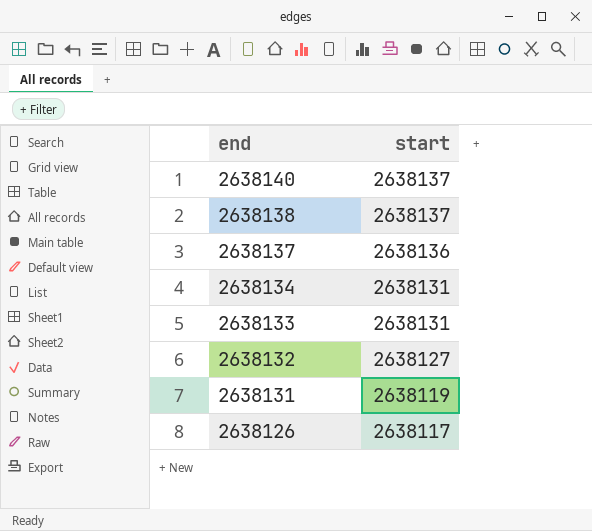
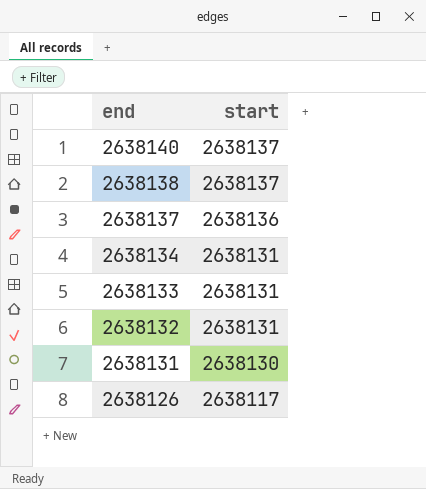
2638132 | start: 2638127 -> 2638131
2638131 | start: 2638119 -> 2638130

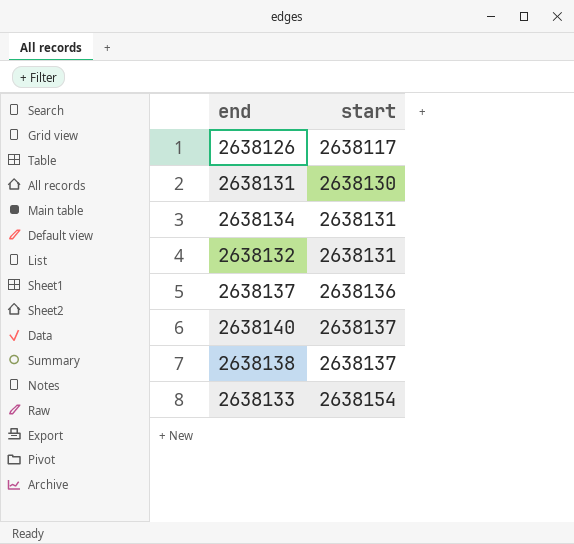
row order: end descending -> start ascending
2638133 | start: 2638131 -> 2638154

